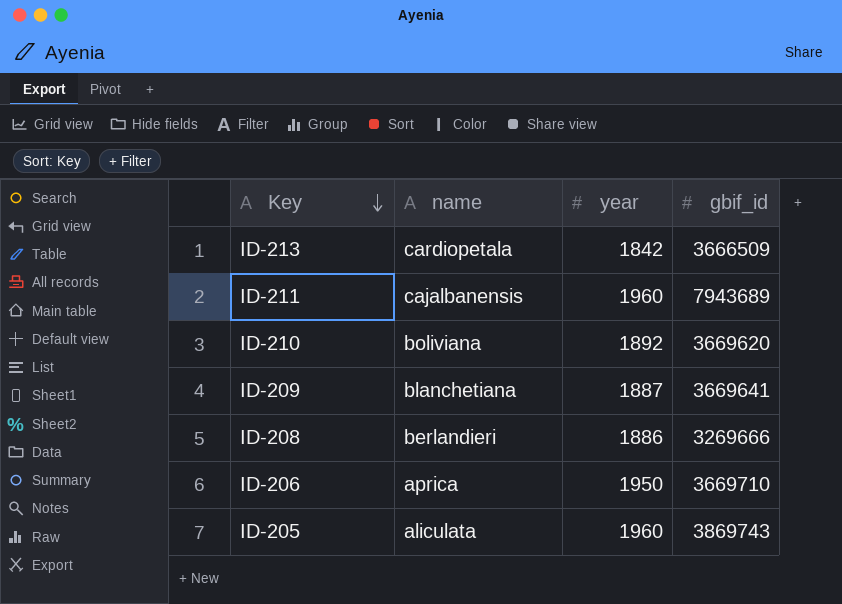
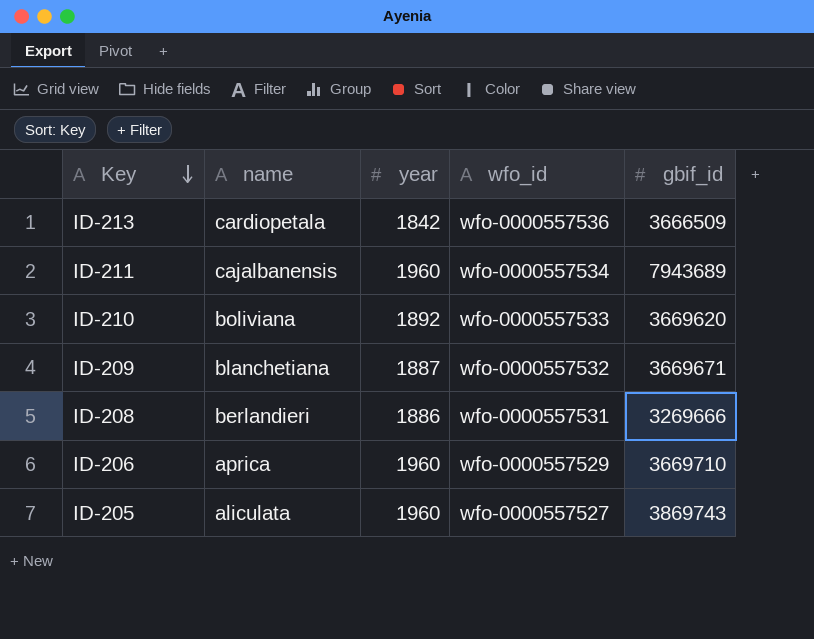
column wfo_id | position: none -> 4
ID-209 | gbif_id: 3669641 -> 3669671
ID-206 | year: 1950 -> 1960

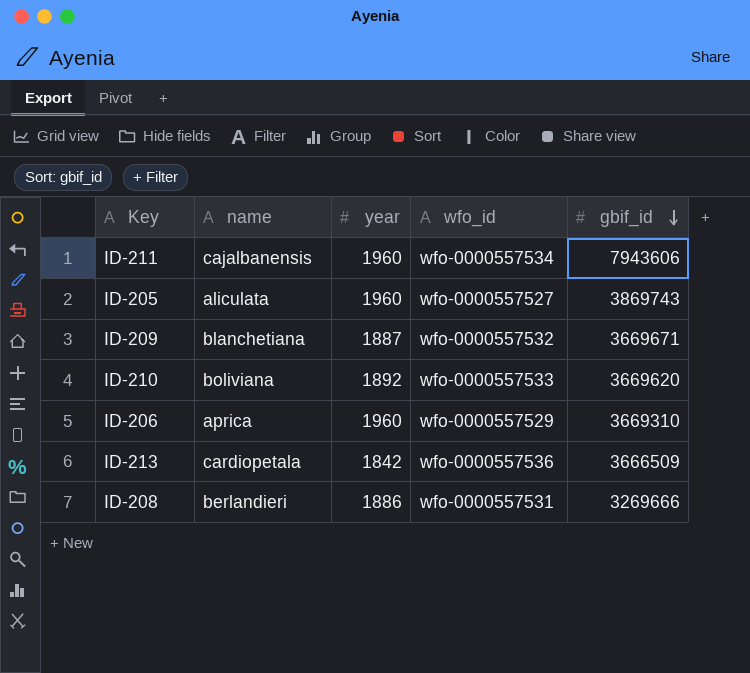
row order: Key descending -> gbif_id descending
ID-211 | gbif_id: 7943689 -> 7943606
ID-206 | gbif_id: 3669710 -> 3669310

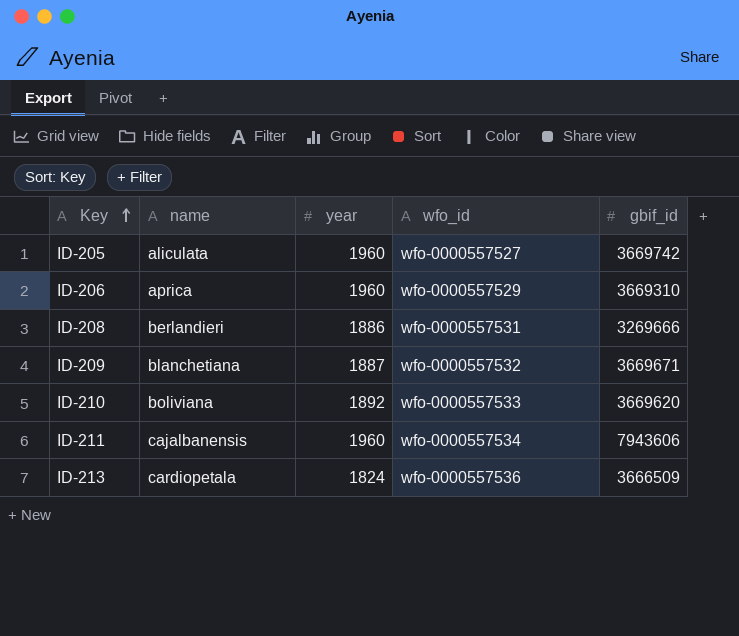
row order: gbif_id descending -> Key ascending
ID-205 | gbif_id: 3869743 -> 3669742
ID-213 | year: 1842 -> 1824

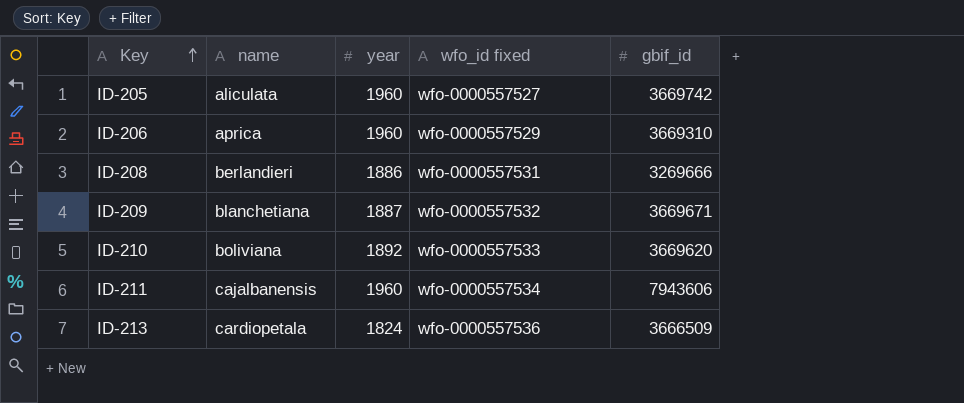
column name: wfo_id -> wfo_id fixed

